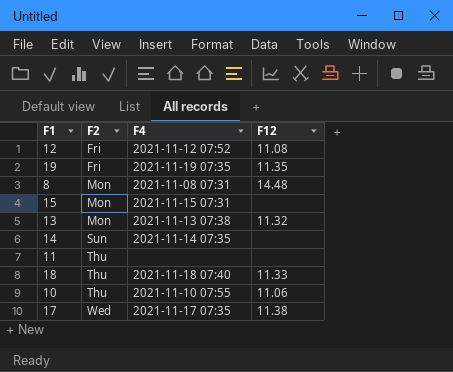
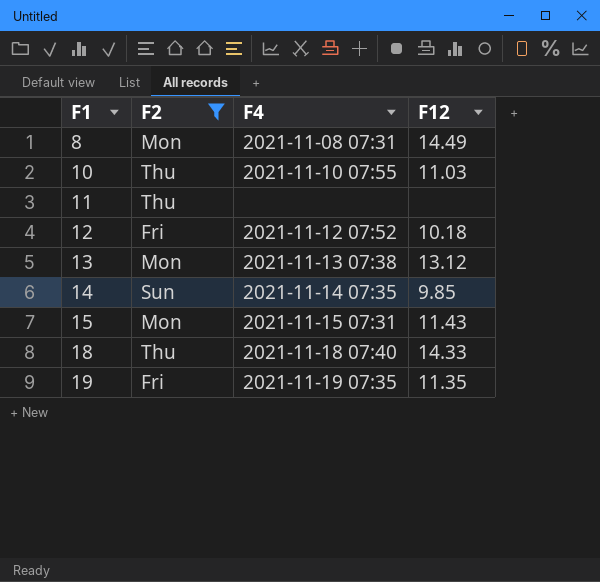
filter: none -> F2 != Wed
row order: F2 ascending -> F1 ascending
8 | F12: 14.48 -> 14.49
10 | F12: 11.06 -> 11.03
12 | F12: 11.08 -> 10.18
13 | F12: 11.32 -> 13.12
14 | F12: none -> 9.85
15 | F12: none -> 11.43
18 | F12: 11.33 -> 14.33

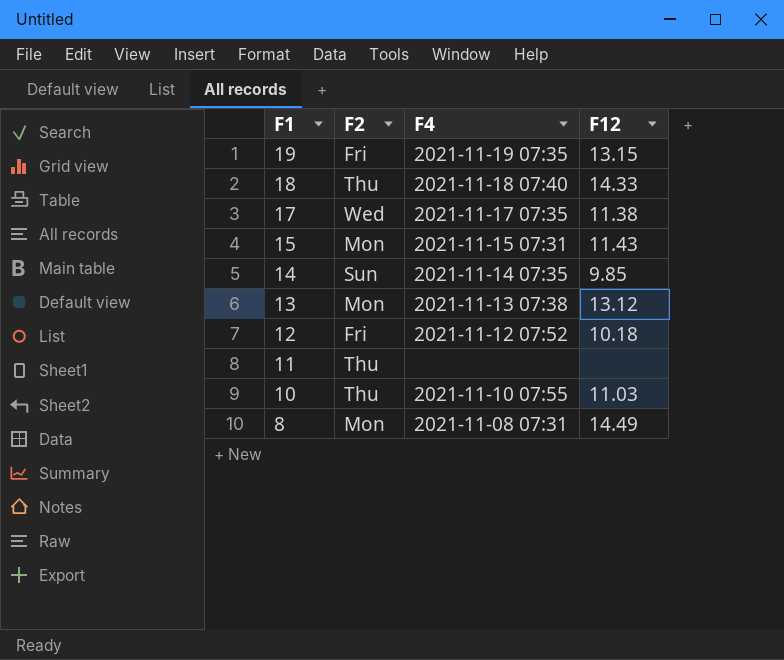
filter: F2 != Wed -> none
row order: F1 ascending -> F1 descending
19 | F12: 11.35 -> 13.15

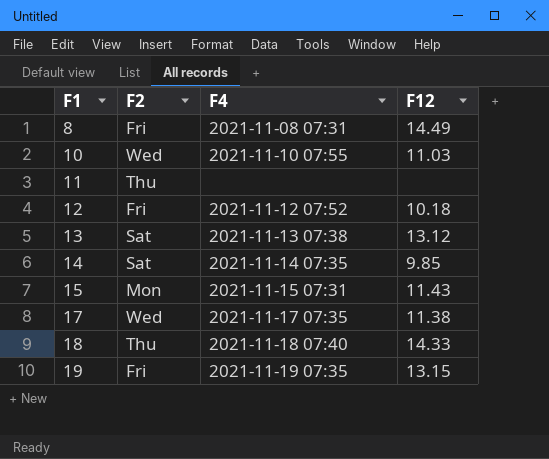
row order: F1 descending -> F1 ascending
8 | F2: Mon -> Fri
10 | F2: Thu -> Wed
13 | F2: Mon -> Sat
14 | F2: Sun -> Sat

